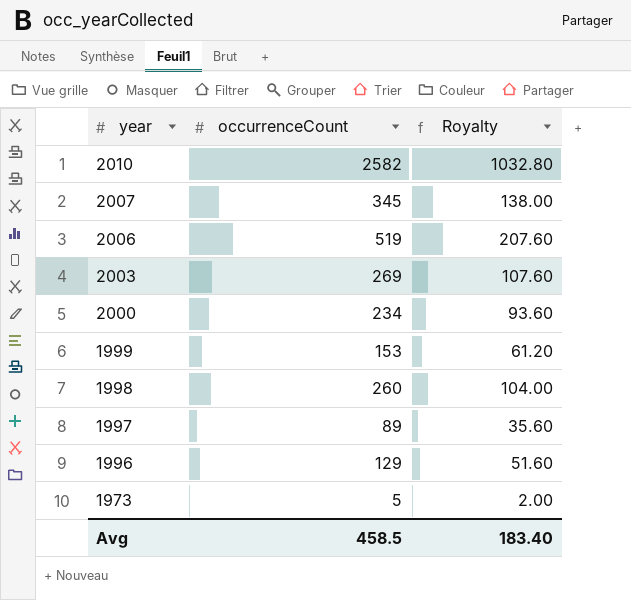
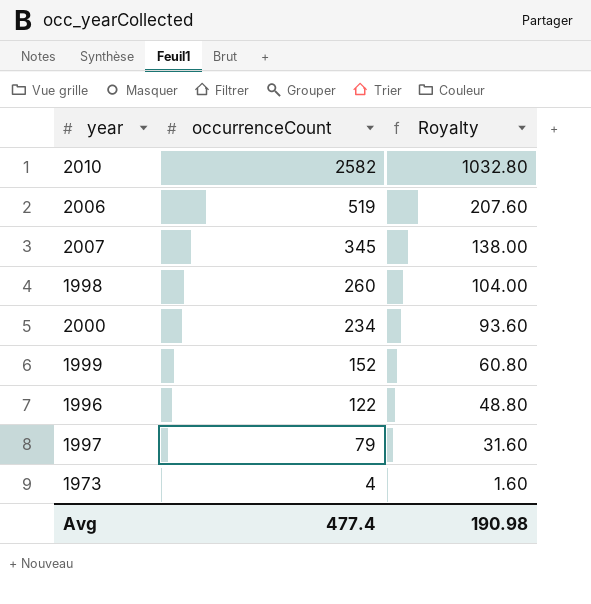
row order: year descending -> occurrenceCount descending
row 2003: 269 | 107.60 -> none
1999 | occurrenceCount: 153 -> 152
1999 | Royalty: 61.20 -> 60.80
1996 | occurrenceCount: 129 -> 122
1996 | Royalty: 51.60 -> 48.80
1997 | occurrenceCount: 89 -> 79
1997 | Royalty: 35.60 -> 31.60
1973 | occurrenceCount: 5 -> 4
1973 | Royalty: 2.00 -> 1.60
Avg | occurrenceCount: 458.5 -> 477.4
Avg | Royalty: 183.40 -> 190.98

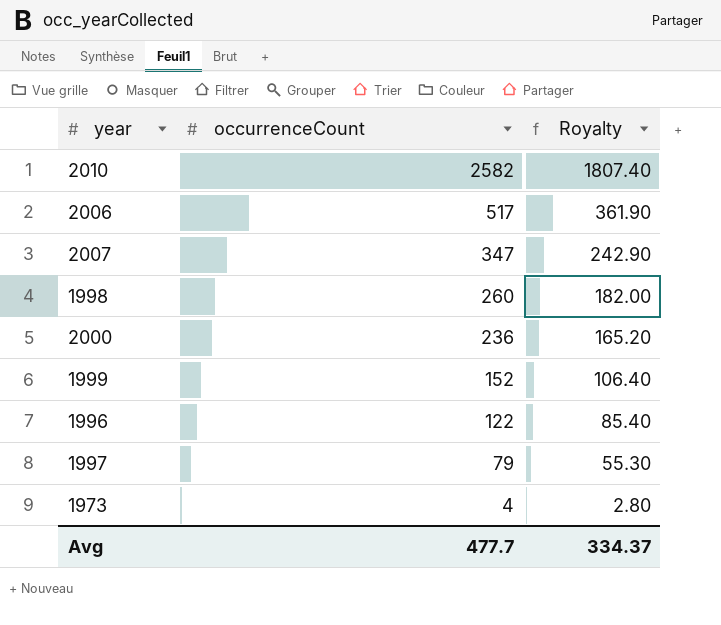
column Royalty | formula: [occurrenceCount] * 0.4 -> [occurrenceCount] * 0.7
2006 | occurrenceCount: 519 -> 517
2007 | occurrenceCount: 345 -> 347
2000 | occurrenceCount: 234 -> 236
Avg | occurrenceCount: 477.4 -> 477.7
Avg | Royalty: 190.98 -> 334.37

